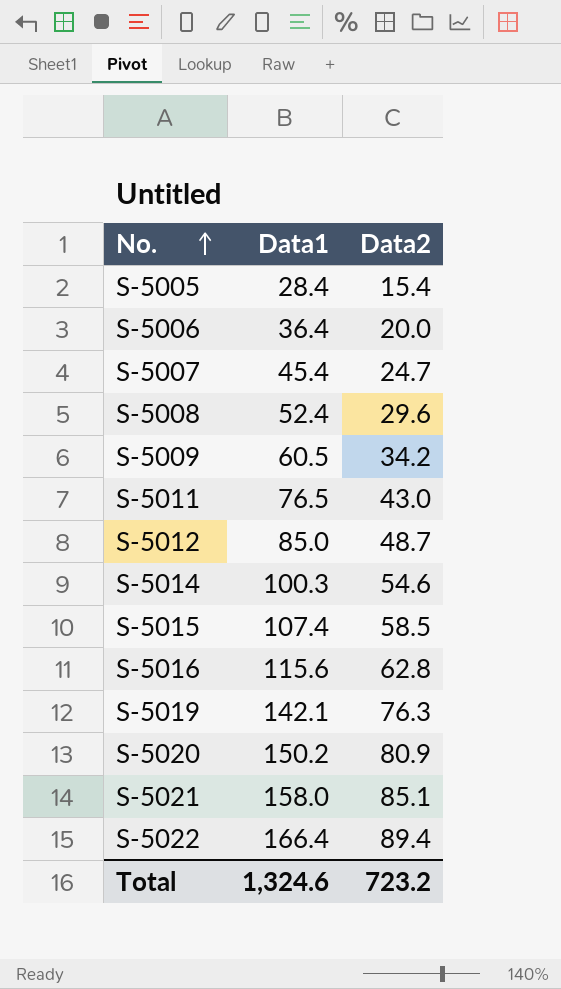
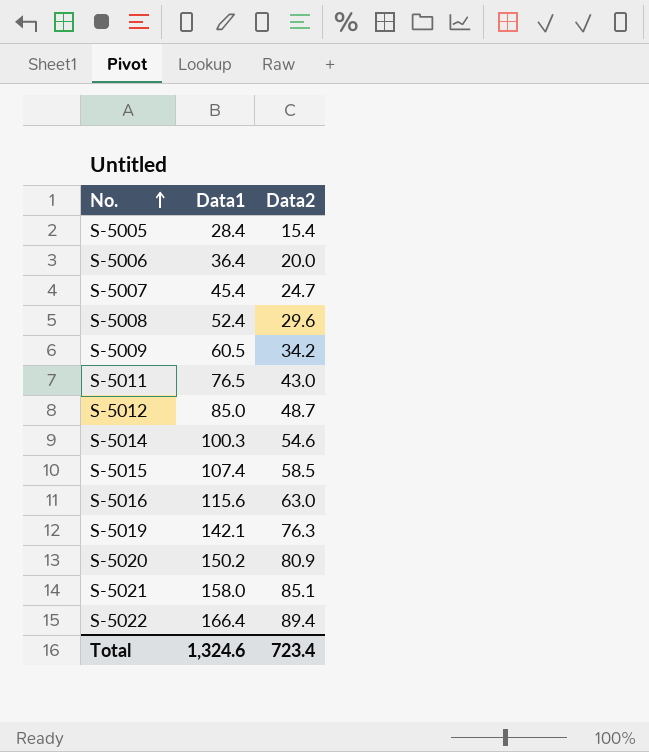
S-5016 | Data2: 62.8 -> 63.0
Total | Data2: 723.2 -> 723.4

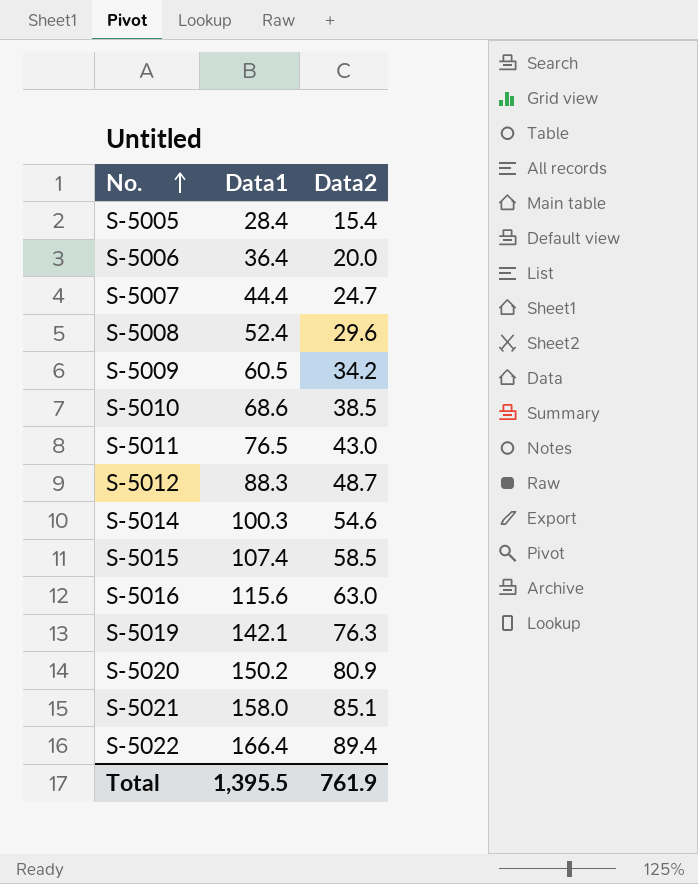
S-5007 | Data1: 45.4 -> 44.4
row S-5010: none -> 68.6 | 38.5
S-5012 | Data1: 85.0 -> 88.3
Total | Data1: 1,324.6 -> 1,395.5
Total | Data2: 723.4 -> 761.9

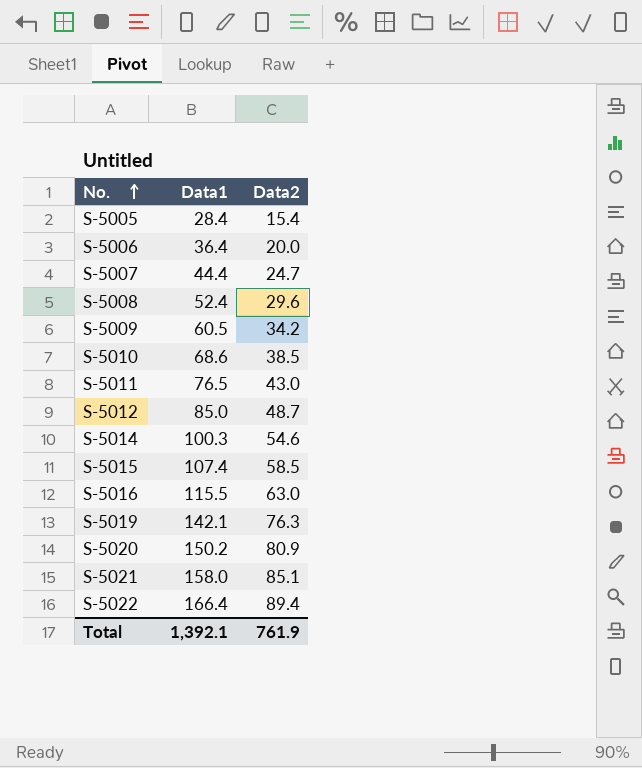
S-5012 | Data1: 88.3 -> 85.0
S-5016 | Data1: 115.6 -> 115.5
Total | Data1: 1,395.5 -> 1,392.1

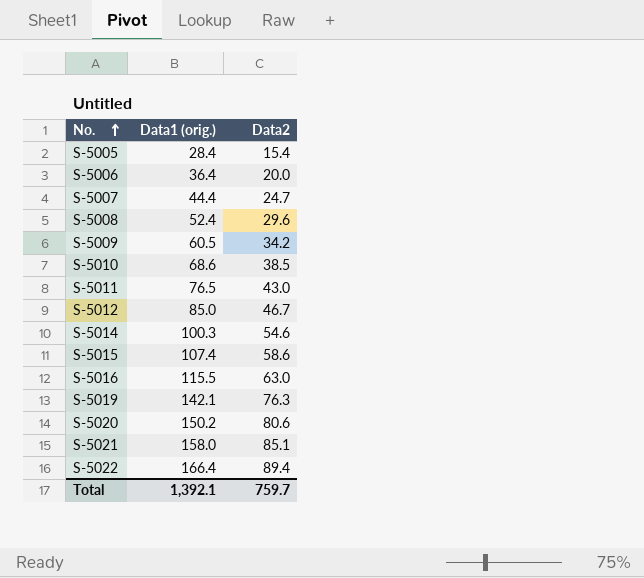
column name: Data1 -> Data1 (orig.)
S-5012 | Data2: 48.7 -> 46.7
S-5015 | Data2: 58.5 -> 58.6
S-5020 | Data2: 80.9 -> 80.6
Total | Data2: 761.9 -> 759.7

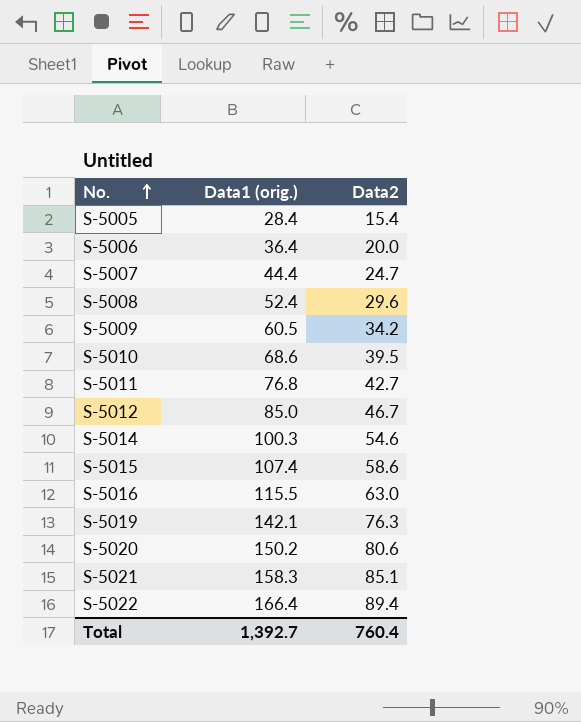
S-5010 | Data2: 38.5 -> 39.5
S-5011 | Data1 (orig.): 76.5 -> 76.8
S-5011 | Data2: 43.0 -> 42.7
S-5021 | Data1 (orig.): 158.0 -> 158.3
Total | Data1 (orig.): 1,392.1 -> 1,392.7
Total | Data2: 759.7 -> 760.4

